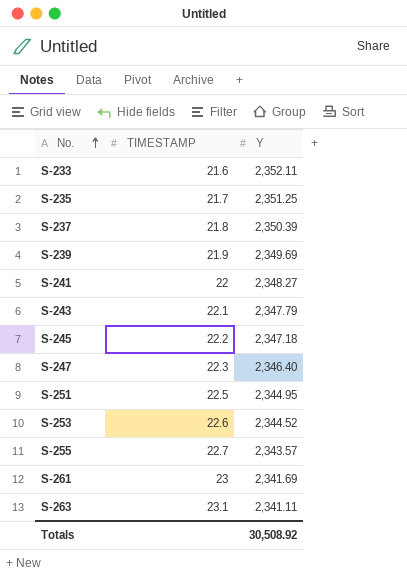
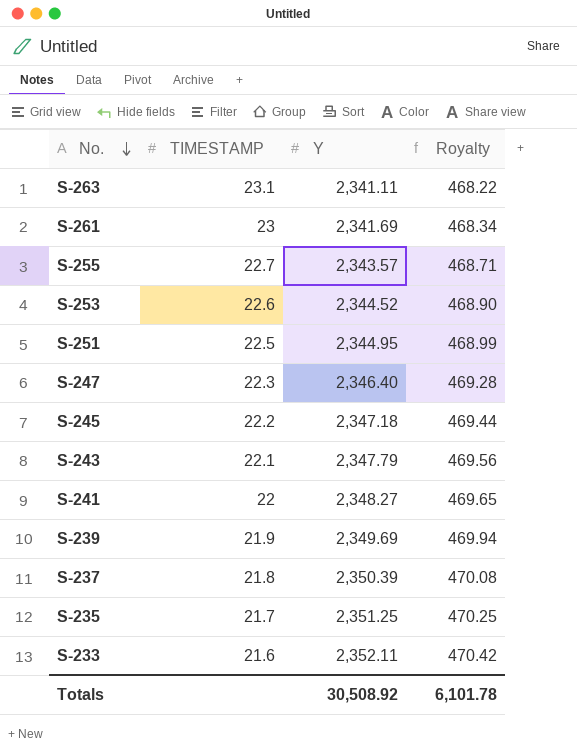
row order: No. ascending -> No. descending
column Royalty | formula: none -> [Y] * 0.2

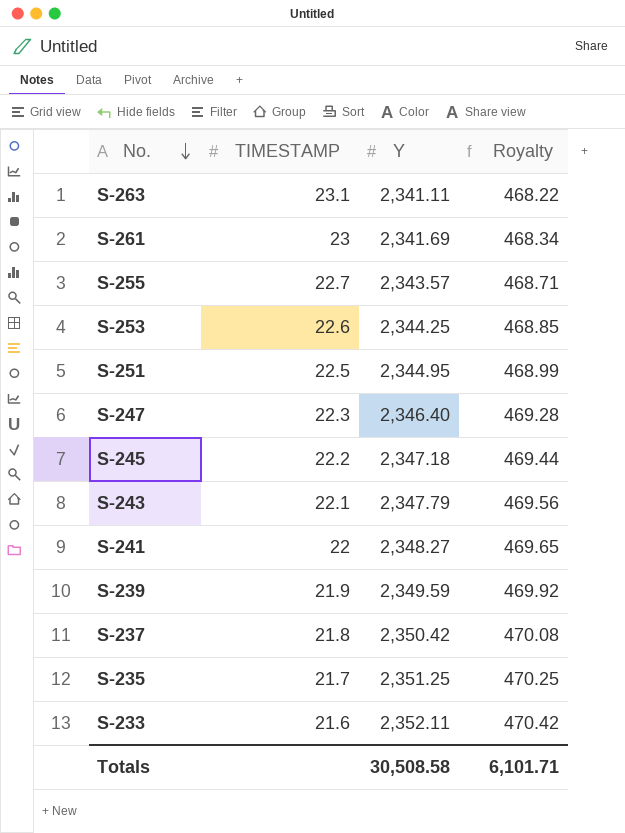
S-253 | Y: 2,344.52 -> 2,344.25
S-253 | Royalty: 468.90 -> 468.85
S-239 | Y: 2,349.69 -> 2,349.59
S-239 | Royalty: 469.94 -> 469.92
S-237 | Y: 2,350.39 -> 2,350.42
Totals | Y: 30,508.92 -> 30,508.58
Totals | Royalty: 6,101.78 -> 6,101.71

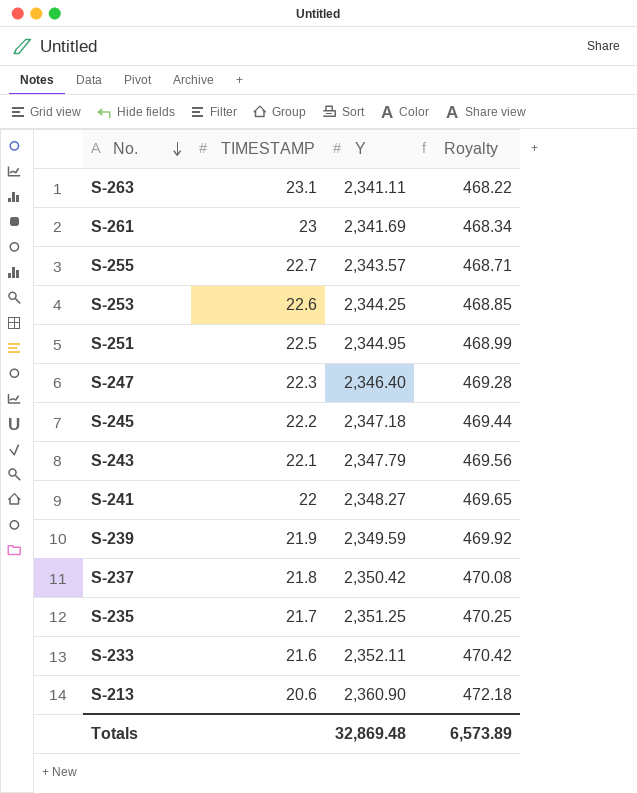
row S-213: none -> 20.6 | 2,360.90 | 472.18
Totals | Y: 30,508.58 -> 32,869.48
Totals | Royalty: 6,101.71 -> 6,573.89

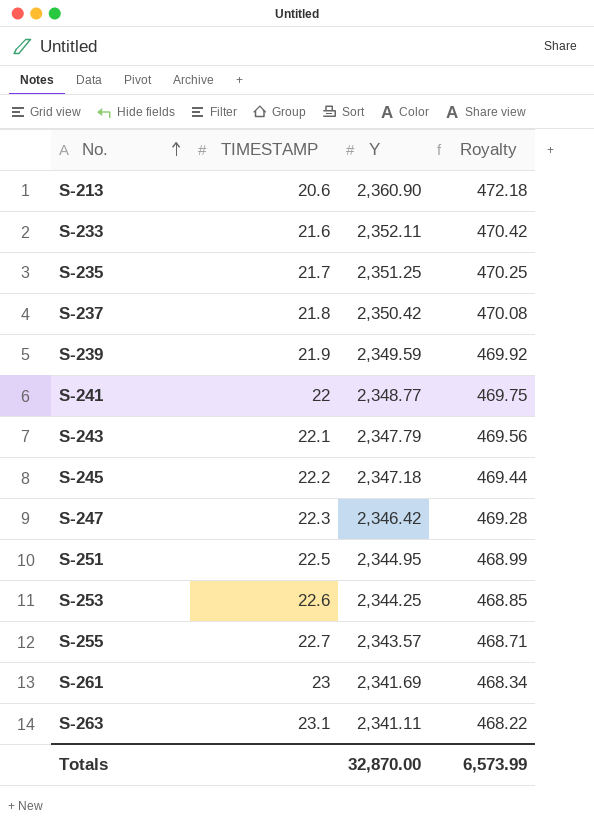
row order: No. descending -> No. ascending
S-241 | Y: 2,348.27 -> 2,348.77
S-241 | Royalty: 469.65 -> 469.75
S-247 | Y: 2,346.40 -> 2,346.42
Totals | Y: 32,869.48 -> 32,870.00
Totals | Royalty: 6,573.89 -> 6,573.99

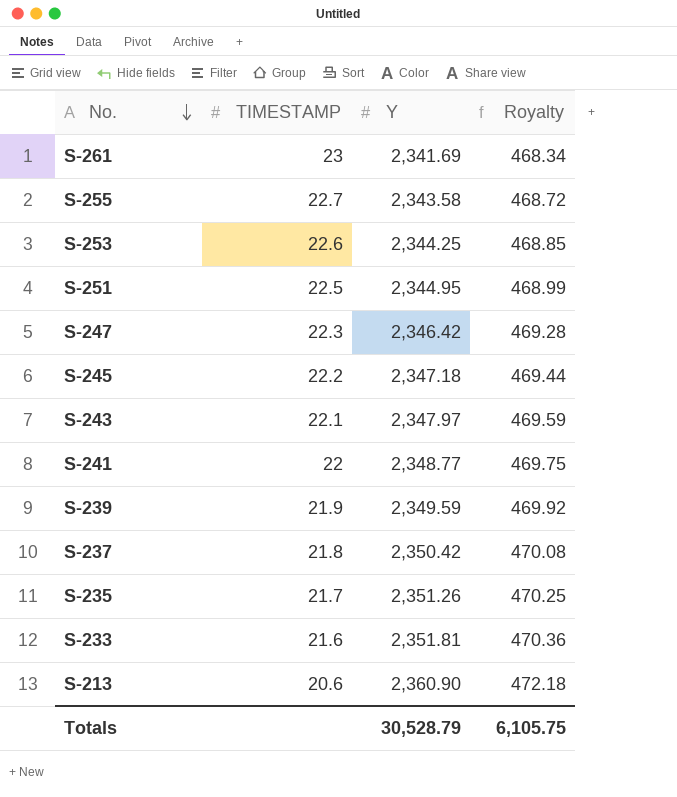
row order: No. ascending -> No. descending
row S-263: 23.1 | 2,341.11 | 468.22 -> none
S-255 | Y: 2,343.57 -> 2,343.58
S-255 | Royalty: 468.71 -> 468.72
S-243 | Y: 2,347.79 -> 2,347.97
S-243 | Royalty: 469.56 -> 469.59
S-235 | Y: 2,351.25 -> 2,351.26
S-233 | Y: 2,352.11 -> 2,351.81
S-233 | Royalty: 470.42 -> 470.36
Totals | Y: 32,870.00 -> 30,528.79
Totals | Royalty: 6,573.99 -> 6,105.75

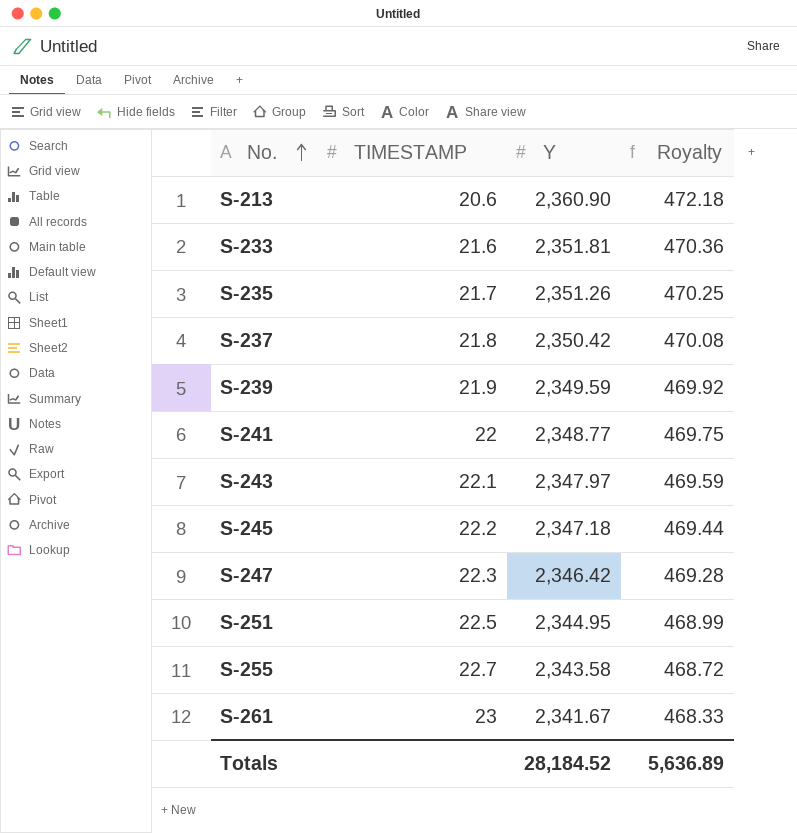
row order: No. descending -> No. ascending
row S-253: 22.6 | 2,344.25 | 468.85 -> none
S-261 | Y: 2,341.69 -> 2,341.67
S-261 | Royalty: 468.34 -> 468.33
Totals | Y: 30,528.79 -> 28,184.52
Totals | Royalty: 6,105.75 -> 5,636.89

